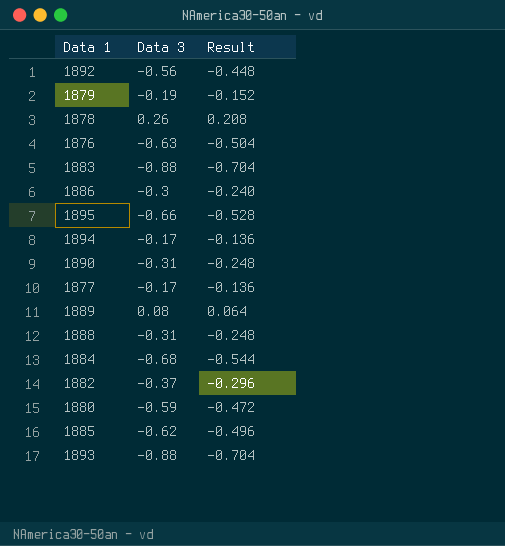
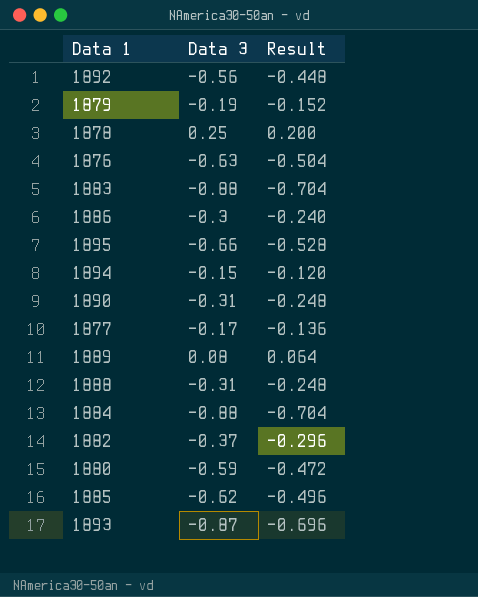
1878 | Data 3: 0.26 -> 0.25
1878 | Result: 0.208 -> 0.200
1894 | Data 3: -0.17 -> -0.15
1894 | Result: -0.136 -> -0.120
1884 | Data 3: -0.68 -> -0.88
1884 | Result: -0.544 -> -0.704
1893 | Data 3: -0.88 -> -0.87
1893 | Result: -0.704 -> -0.696

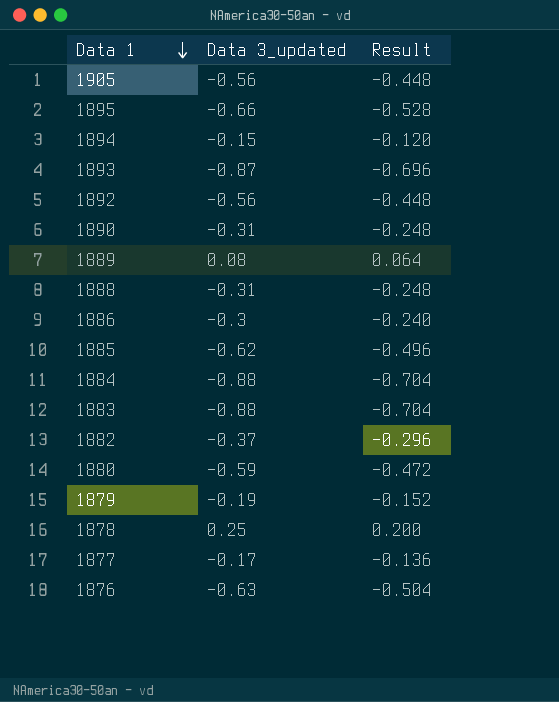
row order: none -> Data 1 descending
column name: Data 3 -> Data 3_updated
row 1905: none -> -0.56 | -0.448

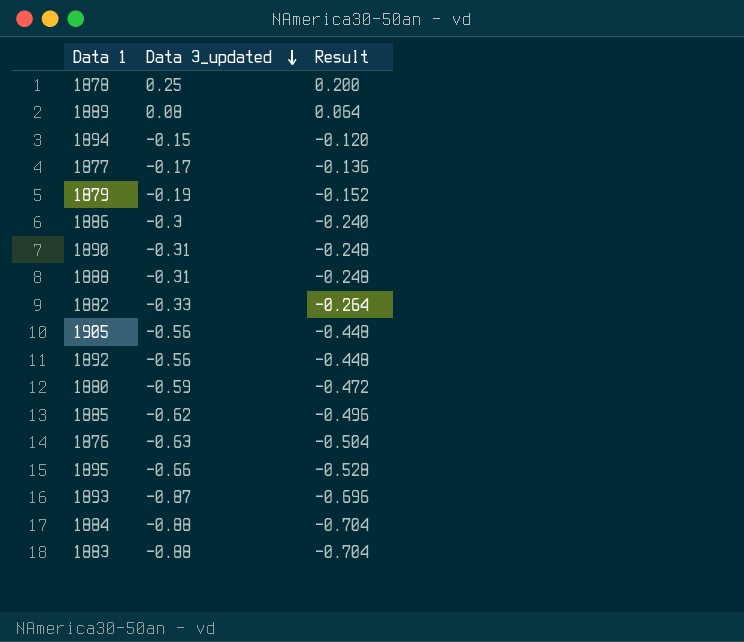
row order: Data 1 descending -> Data 3_updated descending
1882 | Data 3_updated: -0.37 -> -0.33
1882 | Result: -0.296 -> -0.264

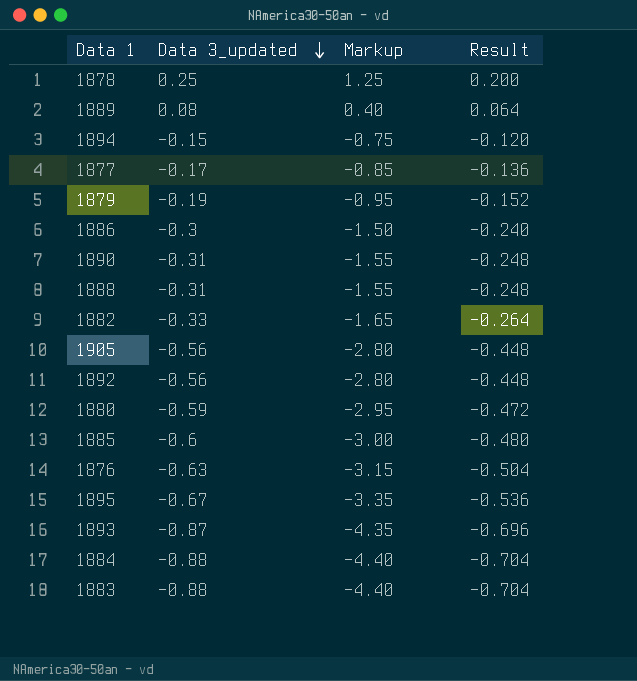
column Markup | formula: none -> [Data 3_updated] * 5
1885 | Data 3_updated: -0.62 -> -0.6
1885 | Result: -0.496 -> -0.480
1895 | Data 3_updated: -0.66 -> -0.67
1895 | Result: -0.528 -> -0.536

